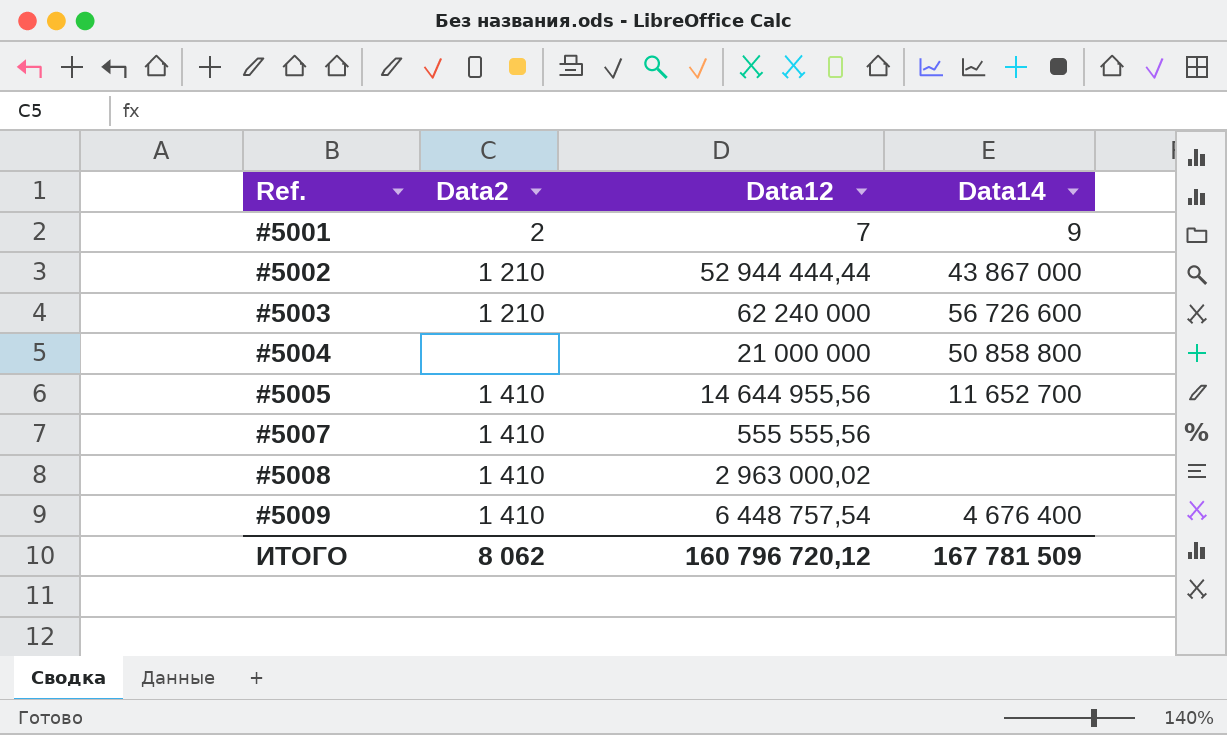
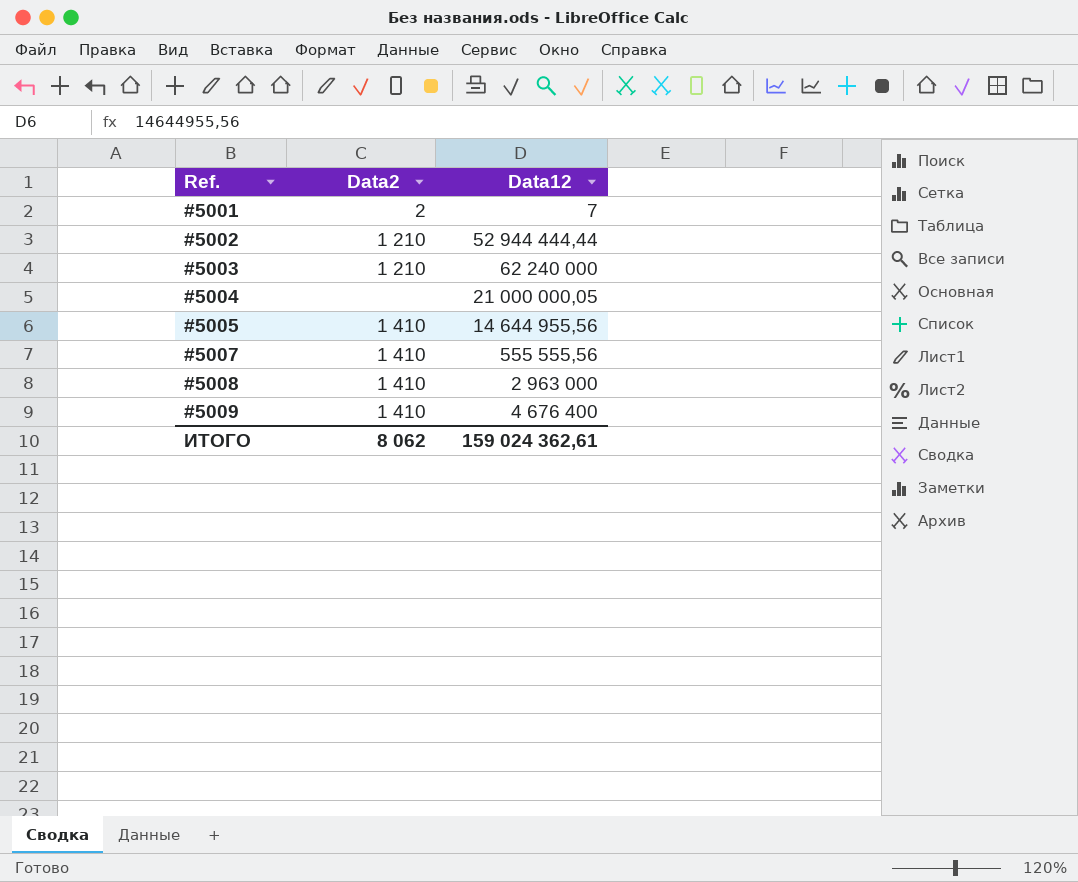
column Data14 | position: 4 -> none
#5004 | Data12: 21 000 000 -> 21 000 000,05
#5008 | Data12: 2 963 000,02 -> 2 963 000
#5009 | Data12: 6 448 757,54 -> 4 676 400
ИТОГО | Data12: 160 796 720,12 -> 159 024 362,61

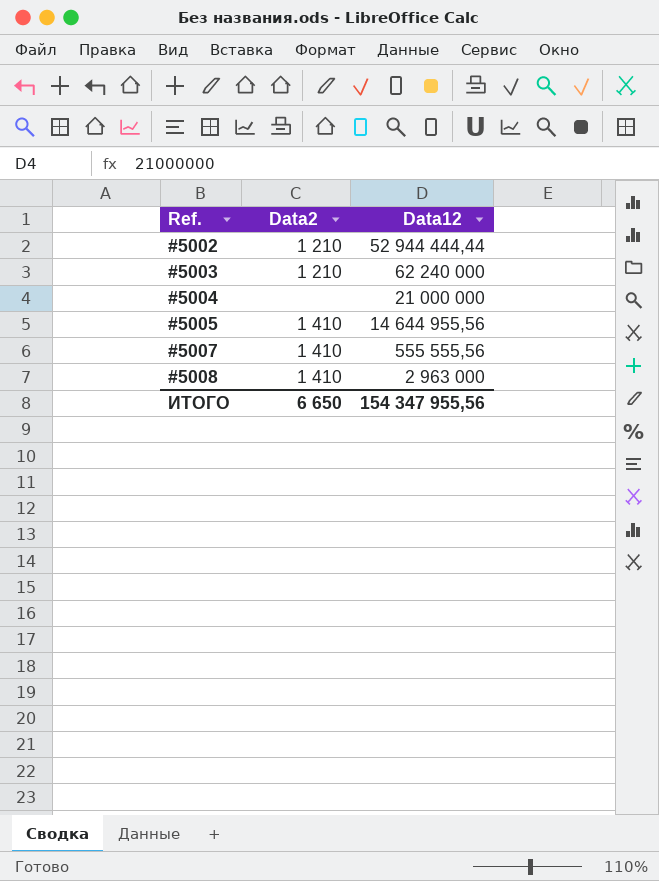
row #5001: 2 | 7 -> none
row #5009: 1 410 | 4 676 400 -> none
#5004 | Data12: 21 000 000,05 -> 21 000 000
ИТОГО | Data2: 8 062 -> 6 650
ИТОГО | Data12: 159 024 362,61 -> 154 347 955,56

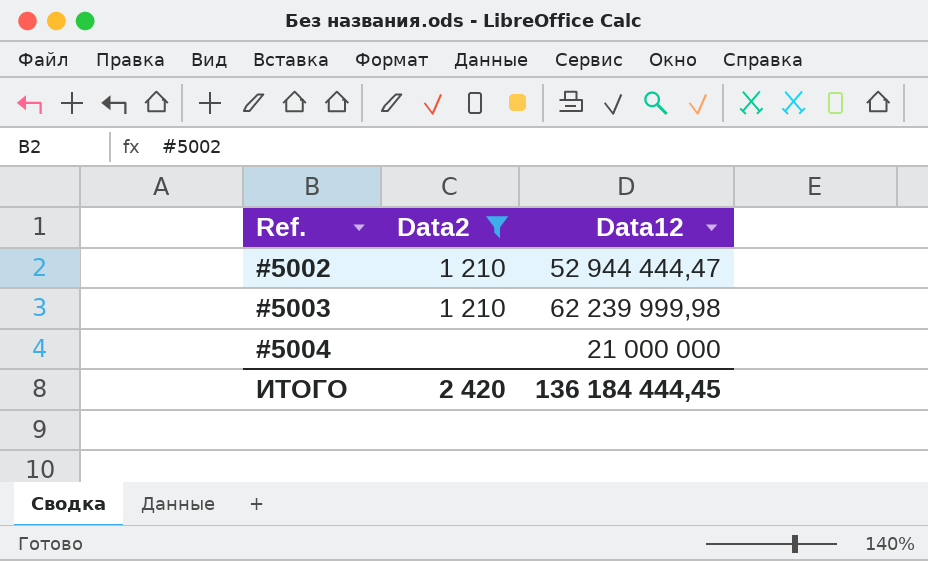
filter: none -> Data2 != 1 410
#5002 | Data12: 52 944 444,44 -> 52 944 444,47
#5003 | Data12: 62 240 000 -> 62 239 999,98
ИТОГО | Data2: 6 650 -> 2 420
ИТОГО | Data12: 154 347 955,56 -> 136 184 444,45

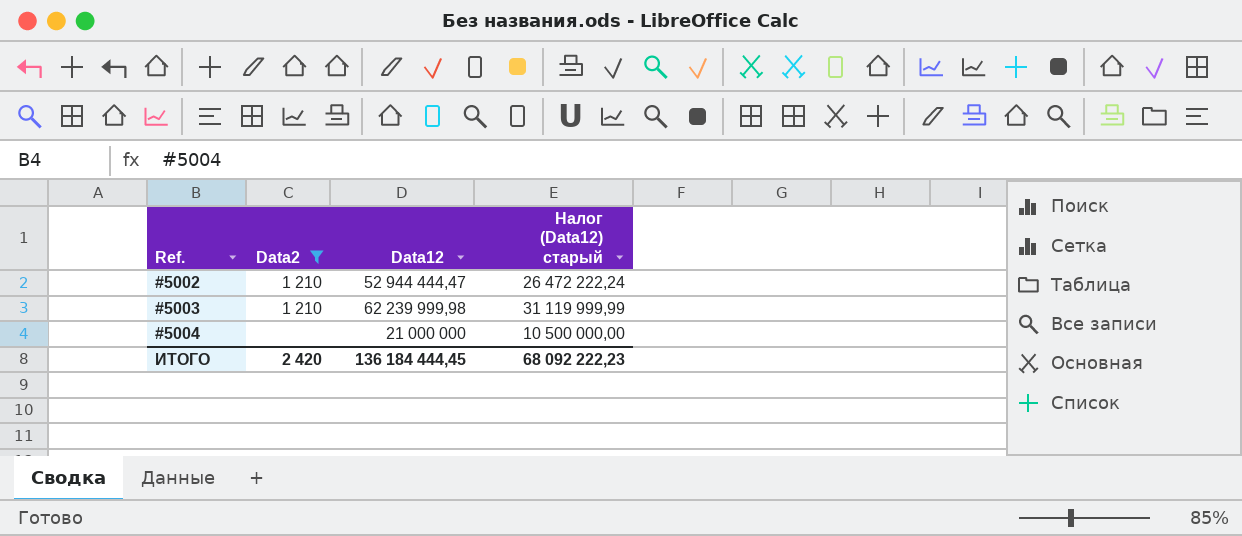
column Налог (Data12) старый | formula: none -> [Data12] * 0,5

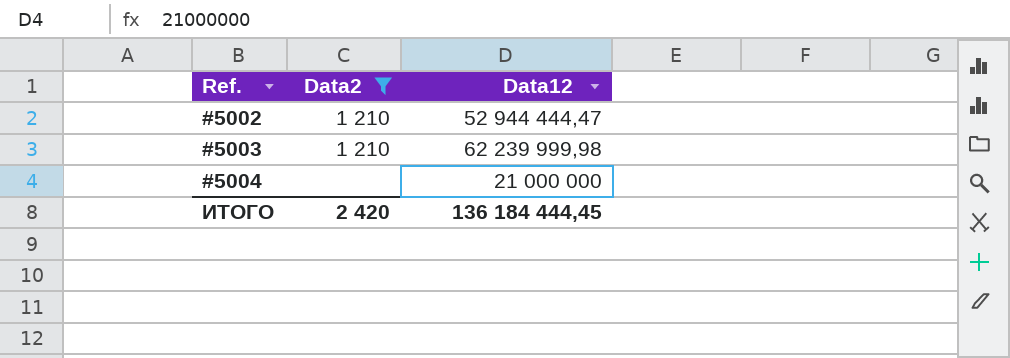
column Налог (Data12) старый | formula: [Data12] * 0,5 -> none

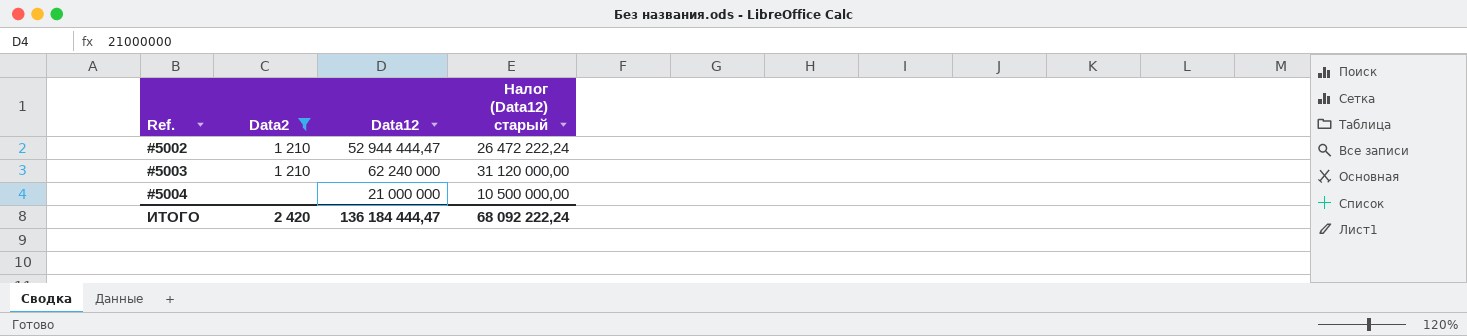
column Налог (Data12) старый | formula: none -> [Data12] * 0,5
#5003 | Data12: 62 239 999,98 -> 62 240 000
ИТОГО | Data12: 136 184 444,45 -> 136 184 444,47

